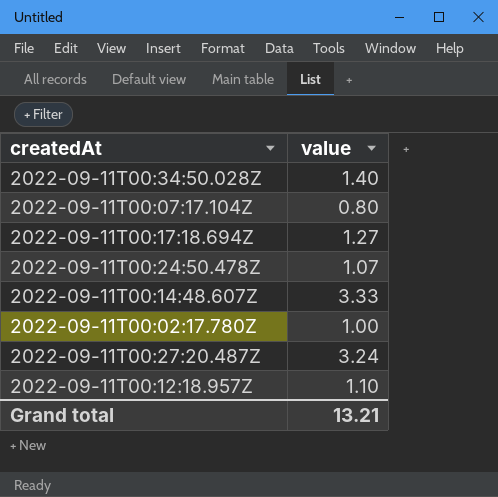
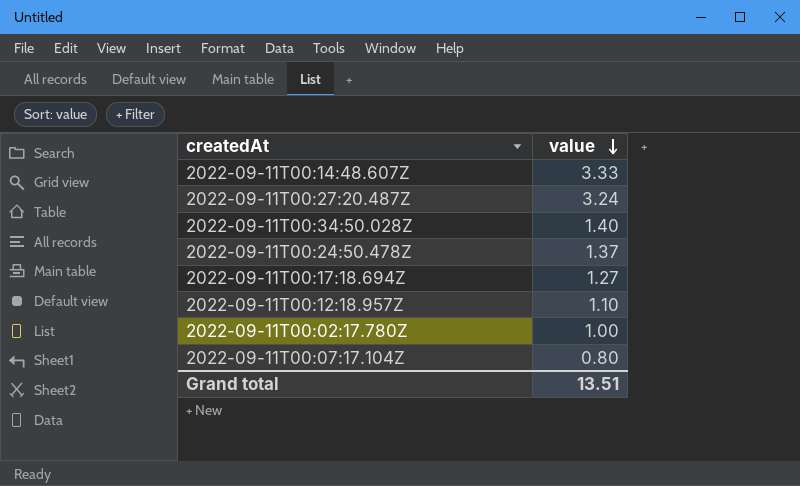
row order: none -> value descending
2022-09-11T00:24:50.478Z | value: 1.07 -> 1.37
Grand total | value: 13.21 -> 13.51

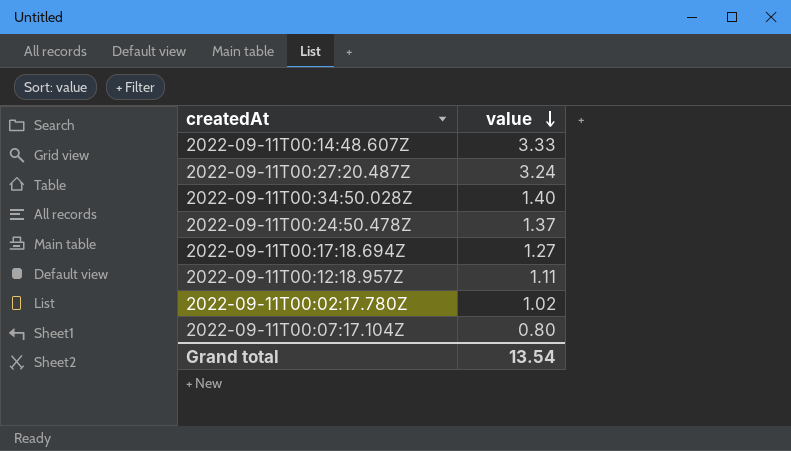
2022-09-11T00:12:18.957Z | value: 1.10 -> 1.11
2022-09-11T00:02:17.780Z | value: 1.00 -> 1.02
Grand total | value: 13.51 -> 13.54

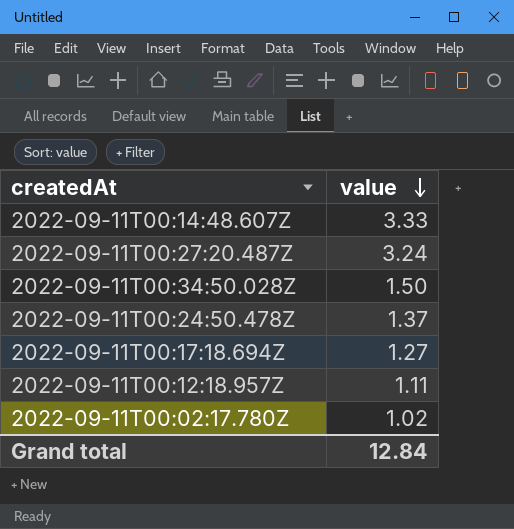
row 2022-09-11T00:07:17.104Z: 0.80 -> none
2022-09-11T00:34:50.028Z | value: 1.40 -> 1.50
Grand total | value: 13.54 -> 12.84

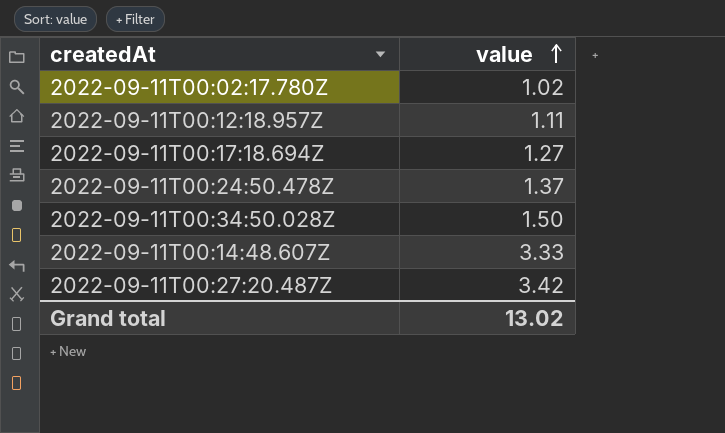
row order: value descending -> value ascending
2022-09-11T00:27:20.487Z | value: 3.24 -> 3.42
Grand total | value: 12.84 -> 13.02

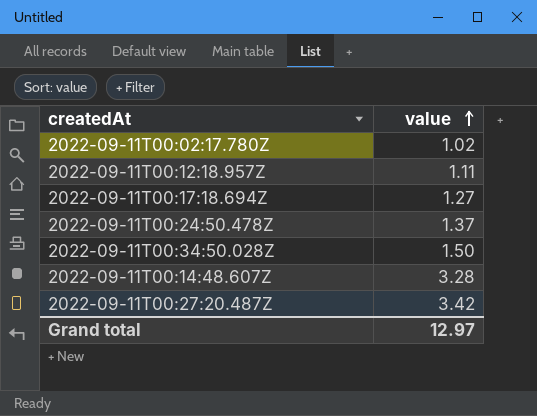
2022-09-11T00:14:48.607Z | value: 3.33 -> 3.28
Grand total | value: 13.02 -> 12.97

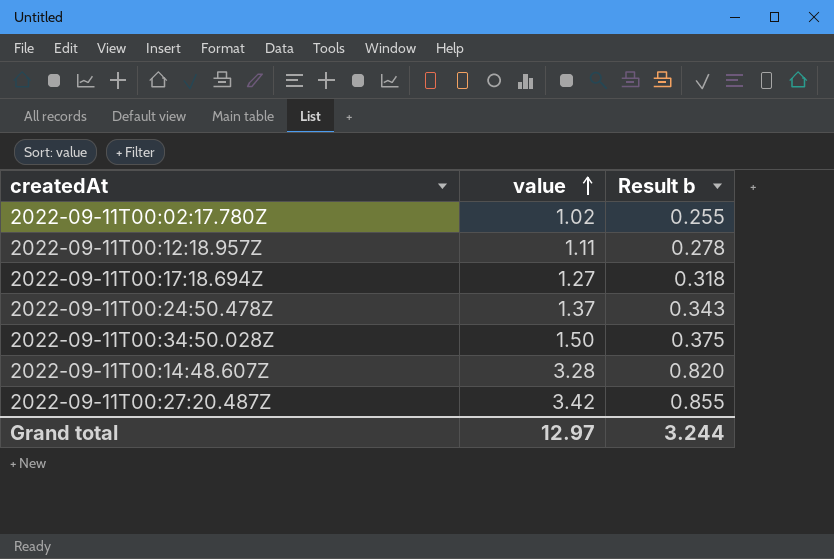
column Result b | formula: none -> [value] * 0.25

